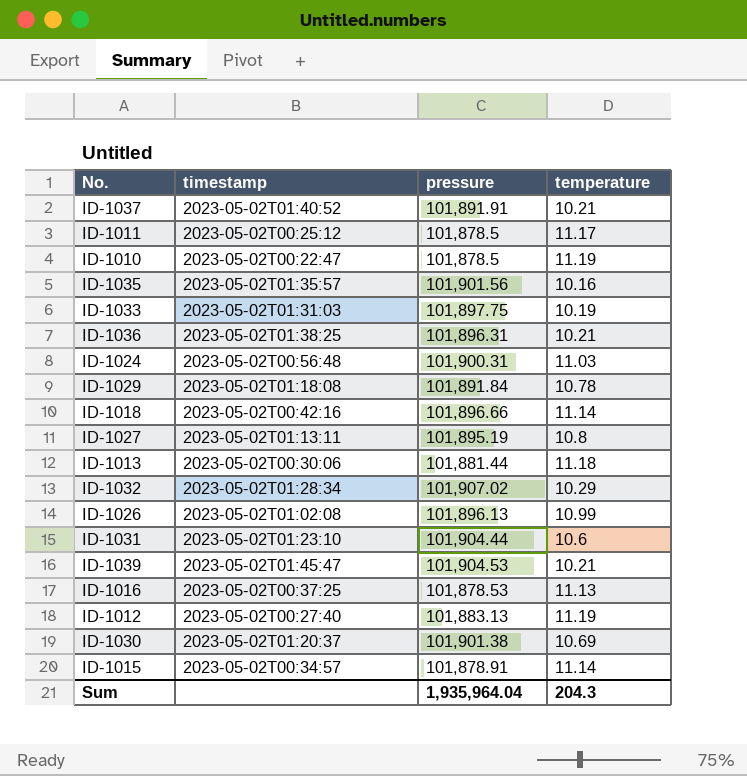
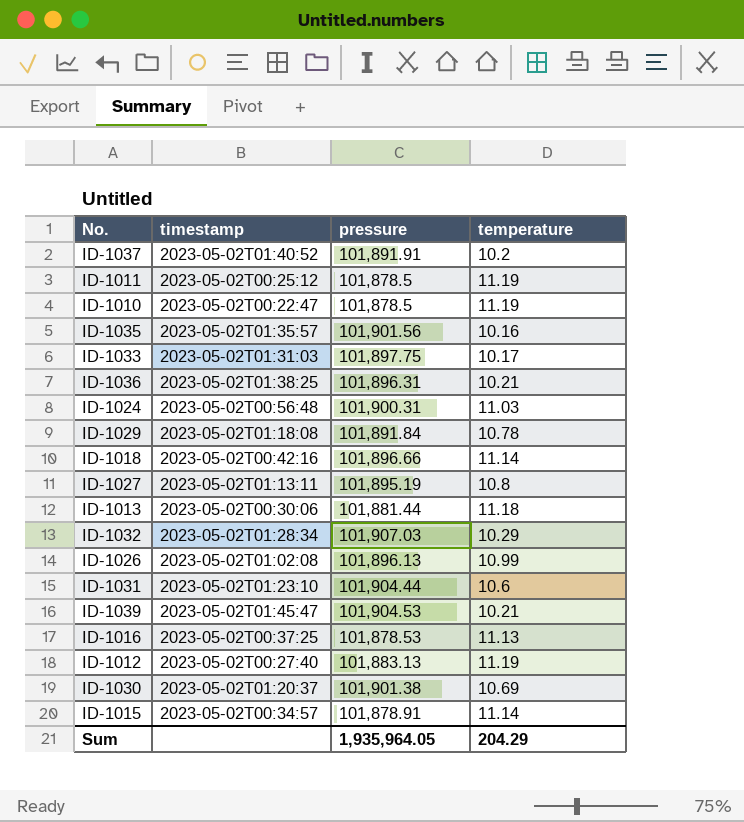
ID-1037 | temperature: 10.21 -> 10.2
ID-1011 | temperature: 11.17 -> 11.19
ID-1033 | temperature: 10.19 -> 10.17
ID-1032 | pressure: 101,907.02 -> 101,907.03
Sum | pressure: 1,935,964.04 -> 1,935,964.05
Sum | temperature: 204.3 -> 204.29

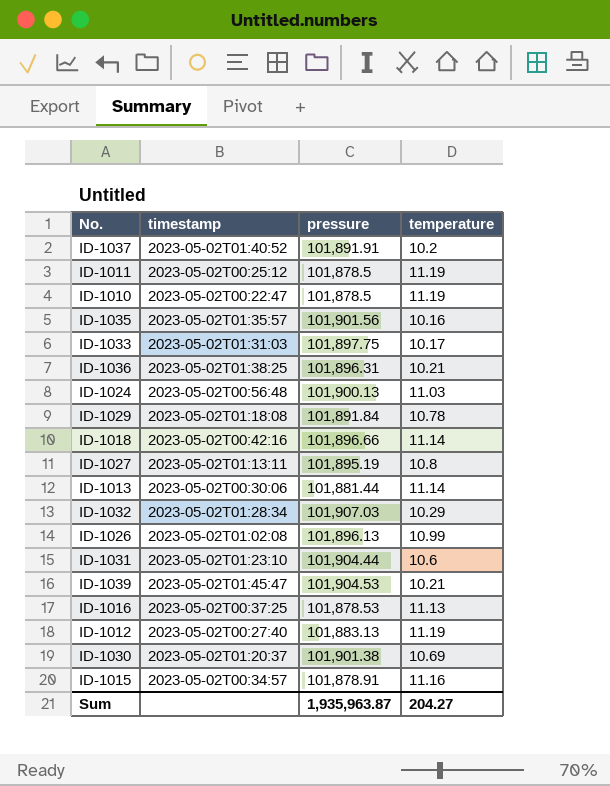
ID-1024 | pressure: 101,900.31 -> 101,900.13
ID-1013 | temperature: 11.18 -> 11.14
ID-1015 | temperature: 11.14 -> 11.16
Sum | pressure: 1,935,964.05 -> 1,935,963.87
Sum | temperature: 204.29 -> 204.27

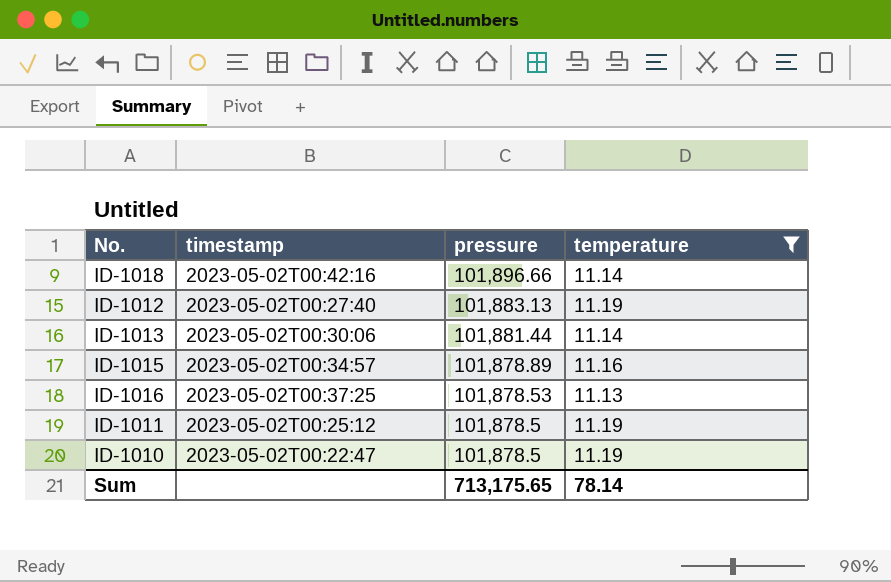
filter: none -> temperature >= 11.13
row order: none -> pressure descending
ID-1015 | pressure: 101,878.91 -> 101,878.89
Sum | pressure: 1,935,963.87 -> 713,175.65
Sum | temperature: 204.27 -> 78.14

